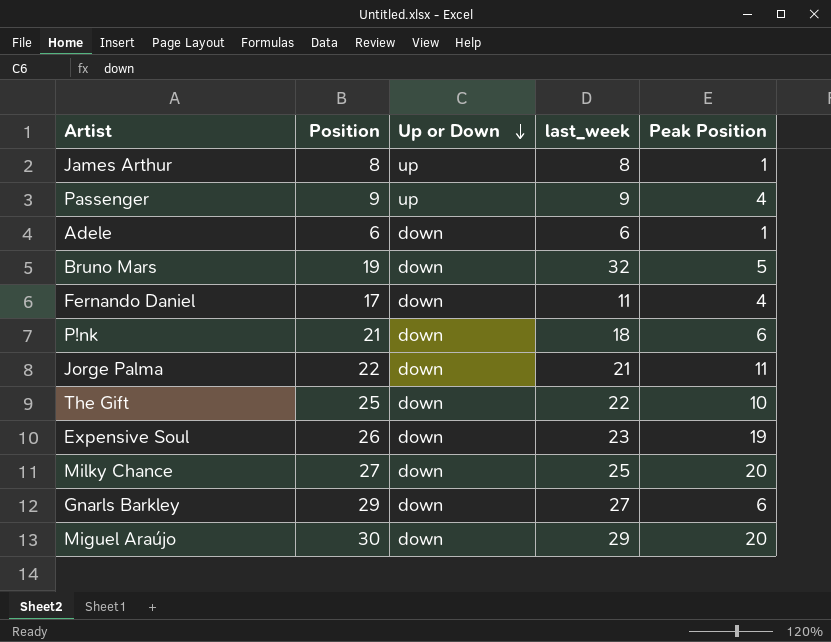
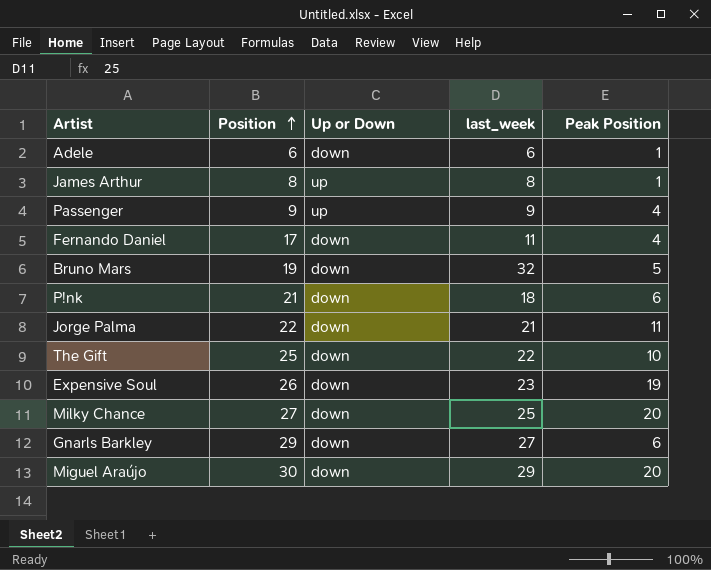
row order: Up or Down descending -> Position ascending

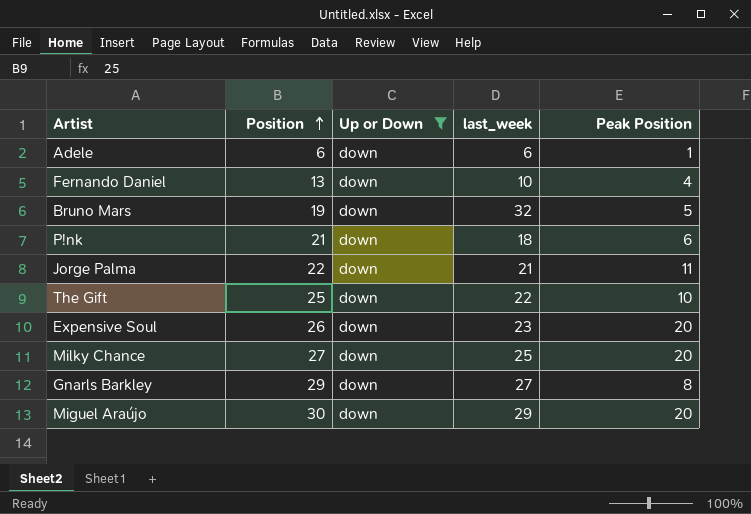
filter: none -> Up or Down = down
Fernando Daniel | Position: 17 -> 13
Fernando Daniel | last_week: 11 -> 10
Expensive Soul | Peak Position: 19 -> 20
Gnarls Barkley | Peak Position: 6 -> 8

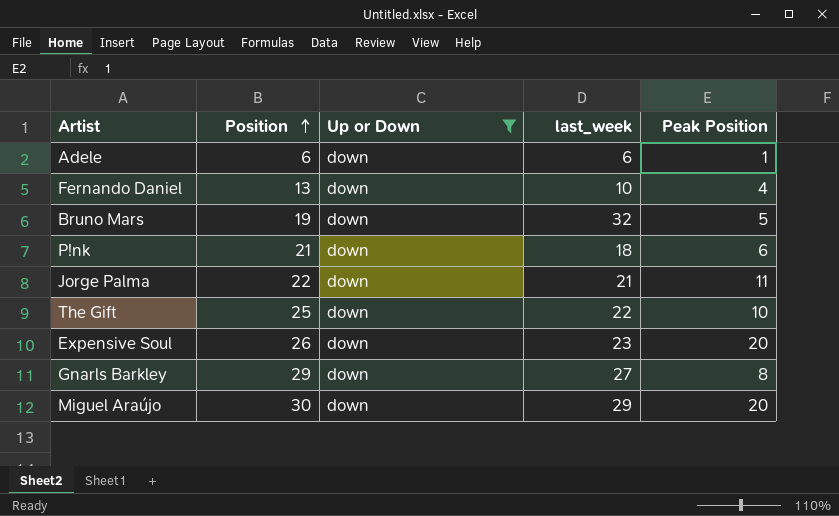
row Milky Chance: 27 | down | 25 | 20 -> none

